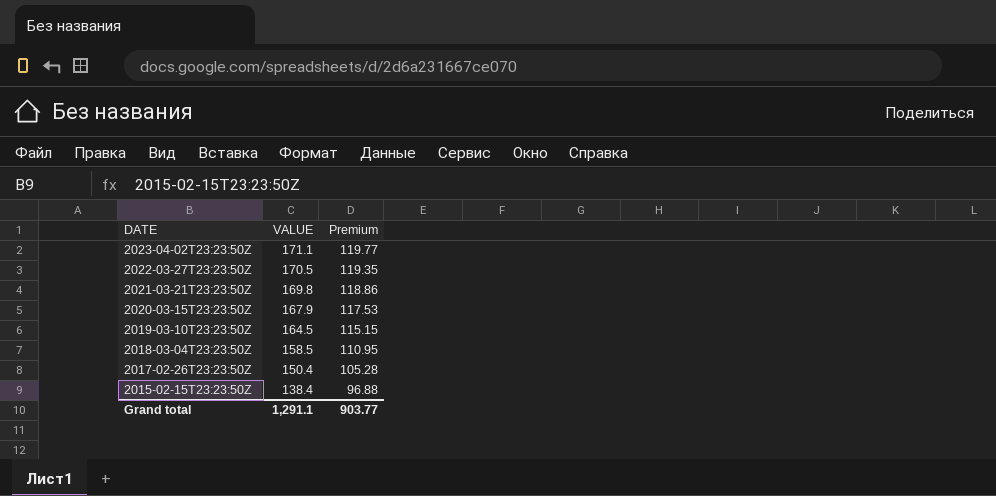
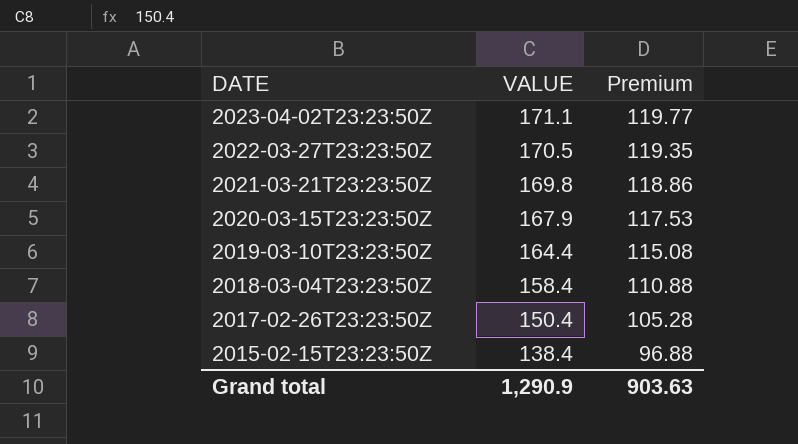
2019-03-10T23:23:50Z | VALUE: 164.5 -> 164.4
2019-03-10T23:23:50Z | Premium: 115.15 -> 115.08
2018-03-04T23:23:50Z | VALUE: 158.5 -> 158.4
2018-03-04T23:23:50Z | Premium: 110.95 -> 110.88
Grand total | VALUE: 1,291.1 -> 1,290.9
Grand total | Premium: 903.77 -> 903.63

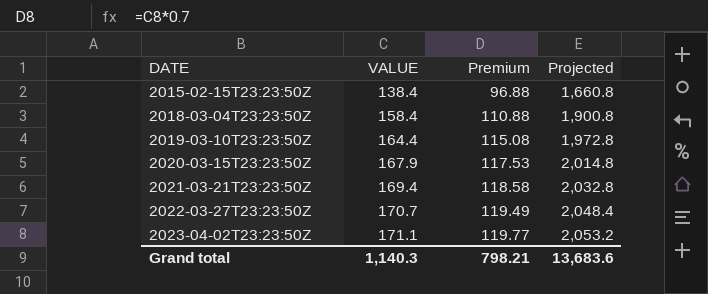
row order: DATE descending -> DATE ascending
column Projected | formula: none -> [VALUE] * 12
row 2017-02-26T23:23:50Z: 150.4 | 105.28 -> none
2021-03-21T23:23:50Z | VALUE: 169.8 -> 169.4
2021-03-21T23:23:50Z | Premium: 118.86 -> 118.58
2022-03-27T23:23:50Z | VALUE: 170.5 -> 170.7
2022-03-27T23:23:50Z | Premium: 119.35 -> 119.49
Grand total | VALUE: 1,290.9 -> 1,140.3
Grand total | Premium: 903.63 -> 798.21

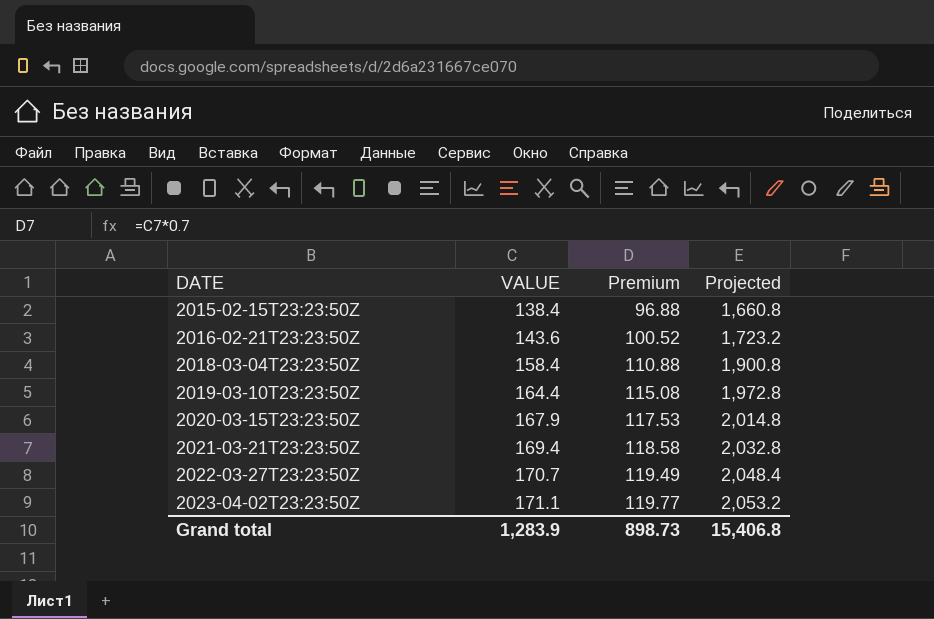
row 2016-02-21T23:23:50Z: none -> 143.6 | 100.52 | 1,723.2
Grand total | VALUE: 1,140.3 -> 1,283.9
Grand total | Premium: 798.21 -> 898.73
Grand total | Projected: 13,683.6 -> 15,406.8

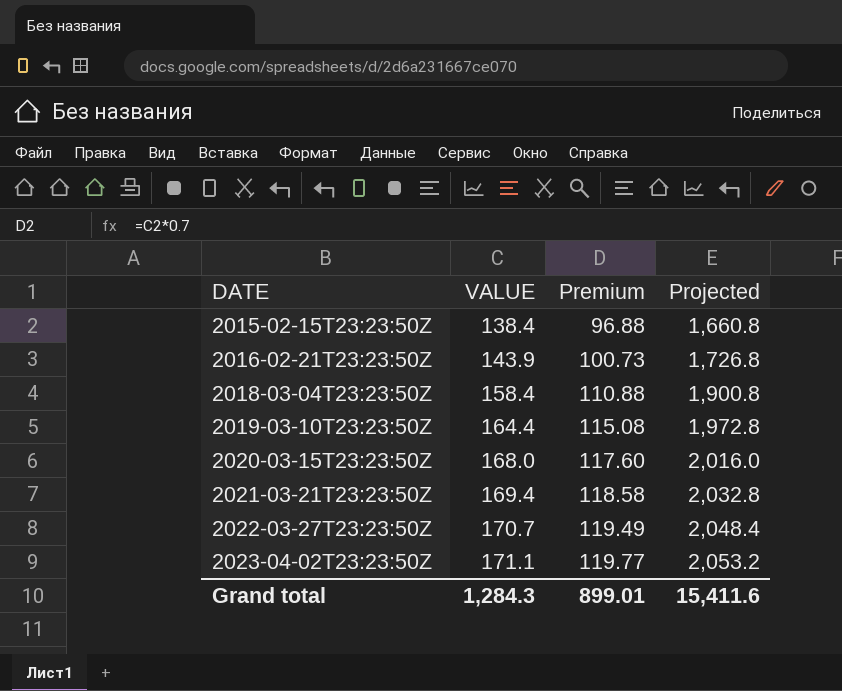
2016-02-21T23:23:50Z | VALUE: 143.6 -> 143.9
2016-02-21T23:23:50Z | Premium: 100.52 -> 100.73
2016-02-21T23:23:50Z | Projected: 1,723.2 -> 1,726.8
2020-03-15T23:23:50Z | VALUE: 167.9 -> 168.0
2020-03-15T23:23:50Z | Premium: 117.53 -> 117.60
2020-03-15T23:23:50Z | Projected: 2,014.8 -> 2,016.0
Grand total | VALUE: 1,283.9 -> 1,284.3
Grand total | Premium: 898.73 -> 899.01
Grand total | Projected: 15,406.8 -> 15,411.6

